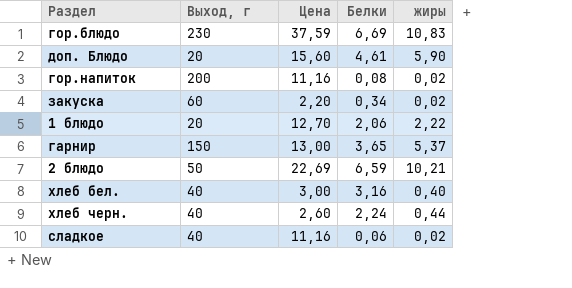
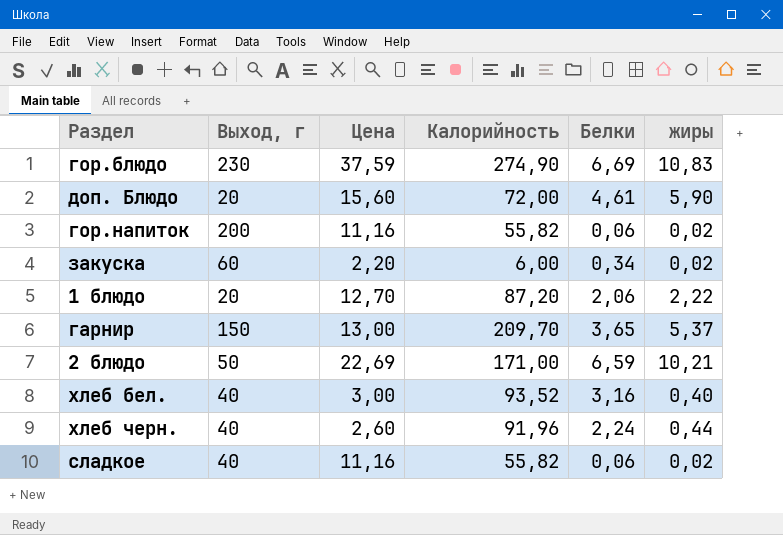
column Калорийность | position: none -> 4
гор.напиток | Белки: 0,08 -> 0,06

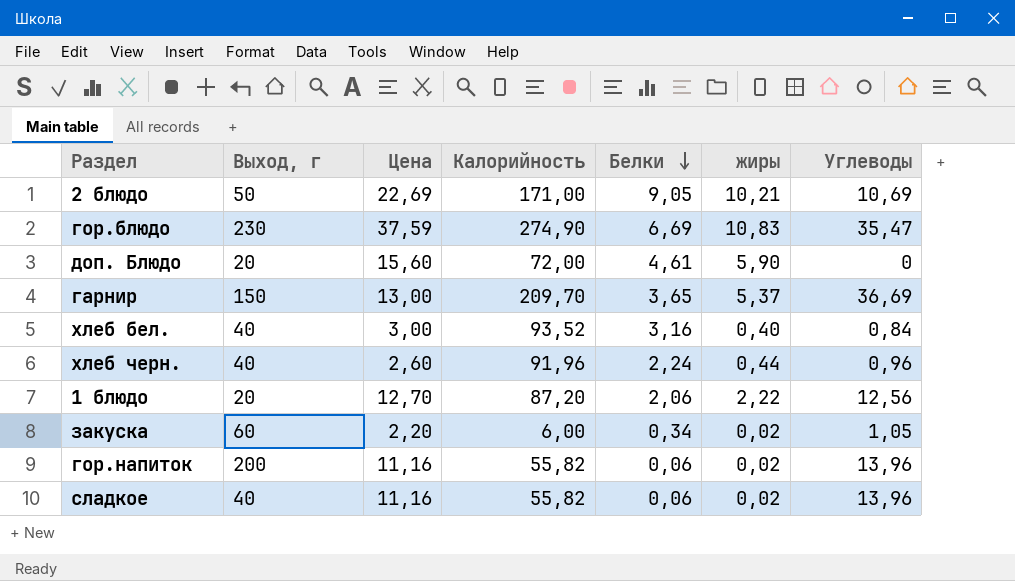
row order: none -> Белки descending
column Углеводы | position: none -> 7
2 блюдо | Белки: 6,59 -> 9,05

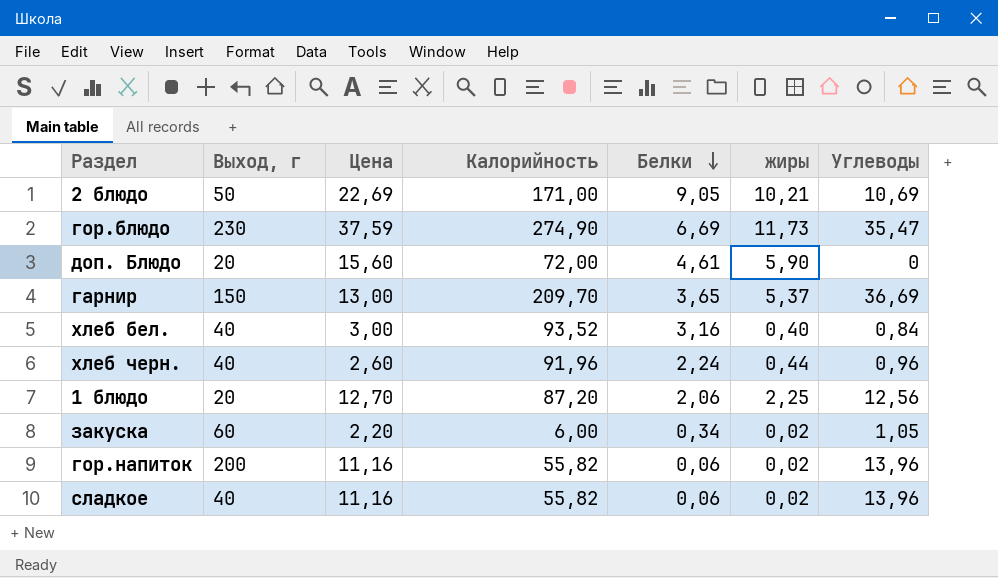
гор.блюдо | жиры: 10,83 -> 11,73
1 блюдо | жиры: 2,22 -> 2,25

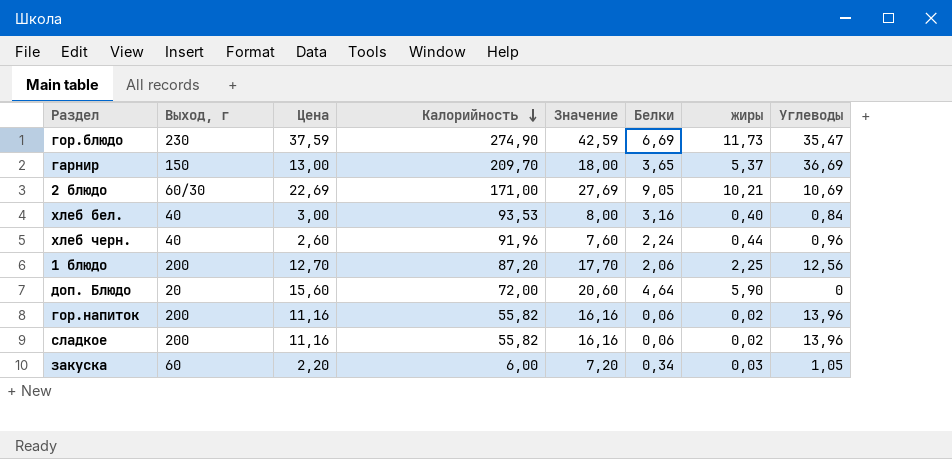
row order: Белки descending -> Калорийность descending
column Значение | formula: none -> [Цена] + 5
2 блюдо | Выход, г: 50 -> 60/30
хлеб бел. | Калорийность: 93,52 -> 93,53
1 блюдо | Выход, г: 20 -> 200
доп. Блюдо | Белки: 4,61 -> 4,64
сладкое | Выход, г: 40 -> 200
закуска | жиры: 0,02 -> 0,03

